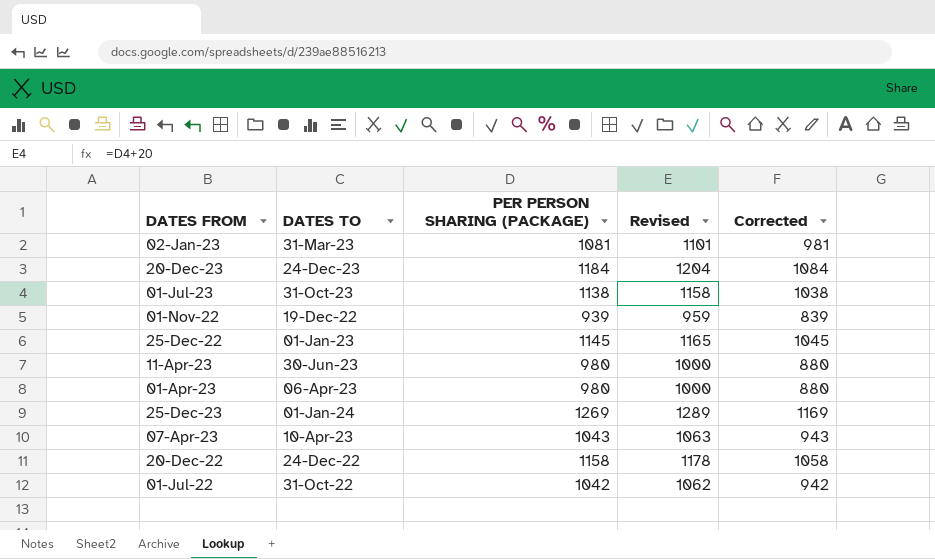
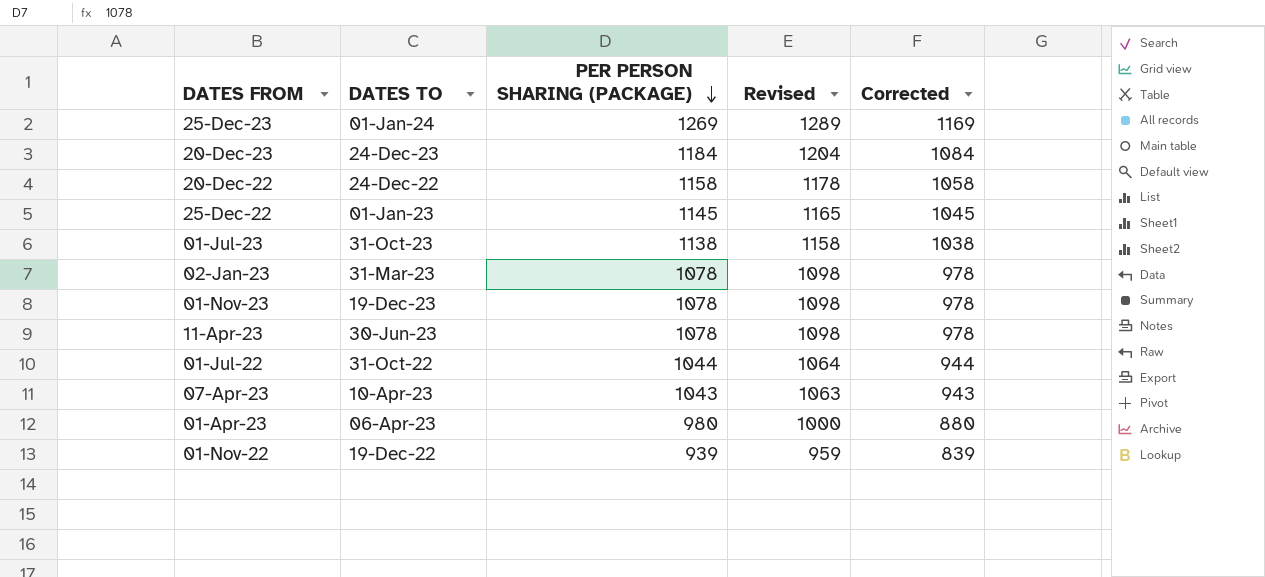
row order: none -> PER PERSON SHARING (PACKAGE) descending
02-Jan-23 | PER PERSON SHARING (PACKAGE): 1081 -> 1078
02-Jan-23 | Revised: 1101 -> 1098
02-Jan-23 | Corrected: 981 -> 978
row 01-Nov-23: none -> 19-Dec-23 | 1078 | 1098 | 978
11-Apr-23 | PER PERSON SHARING (PACKAGE): 980 -> 1078
11-Apr-23 | Revised: 1000 -> 1098
11-Apr-23 | Corrected: 880 -> 978
01-Jul-22 | PER PERSON SHARING (PACKAGE): 1042 -> 1044
01-Jul-22 | Revised: 1062 -> 1064
01-Jul-22 | Corrected: 942 -> 944

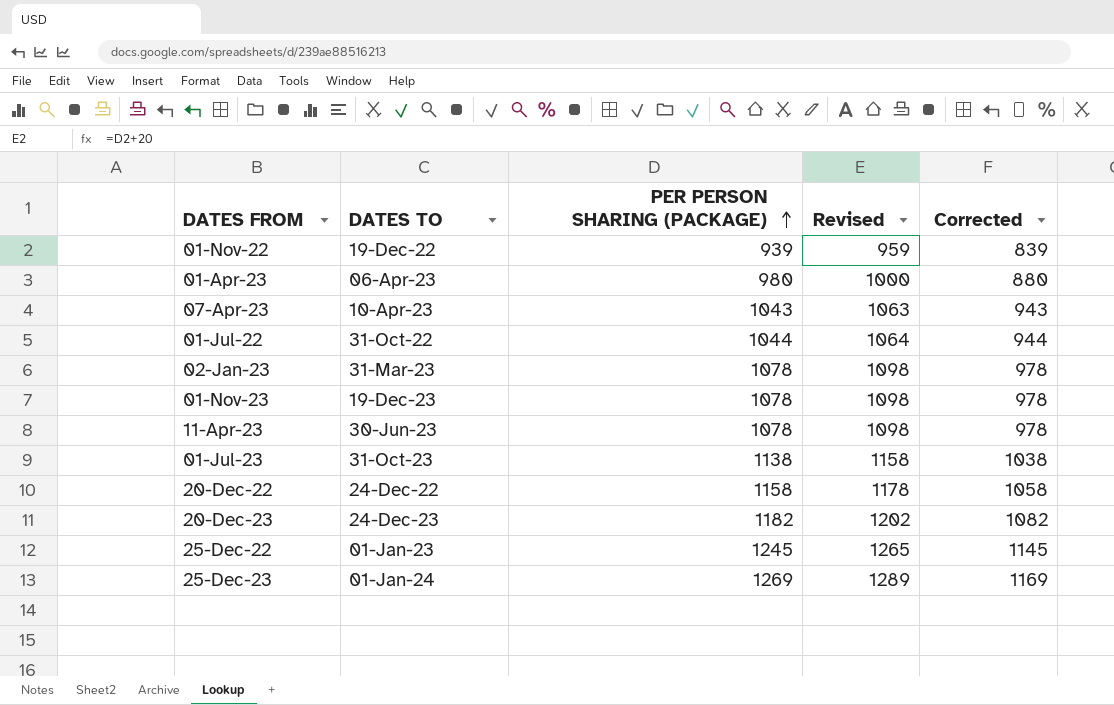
row order: PER PERSON SHARING (PACKAGE) descending -> PER PERSON SHARING (PACKAGE) ascending
20-Dec-23 | PER PERSON SHARING (PACKAGE): 1184 -> 1182
20-Dec-23 | Revised: 1204 -> 1202
20-Dec-23 | Corrected: 1084 -> 1082
25-Dec-22 | PER PERSON SHARING (PACKAGE): 1145 -> 1245
25-Dec-22 | Revised: 1165 -> 1265
25-Dec-22 | Corrected: 1045 -> 1145

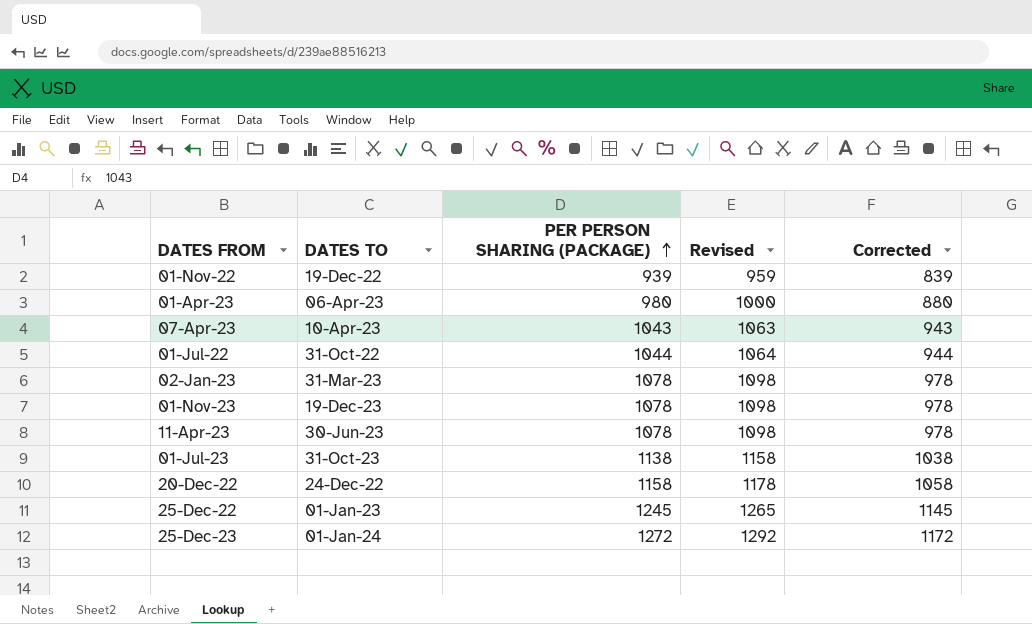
row 20-Dec-23: 24-Dec-23 | 1182 | 1202 | 1082 -> none
25-Dec-23 | PER PERSON SHARING (PACKAGE): 1269 -> 1272
25-Dec-23 | Revised: 1289 -> 1292
25-Dec-23 | Corrected: 1169 -> 1172

